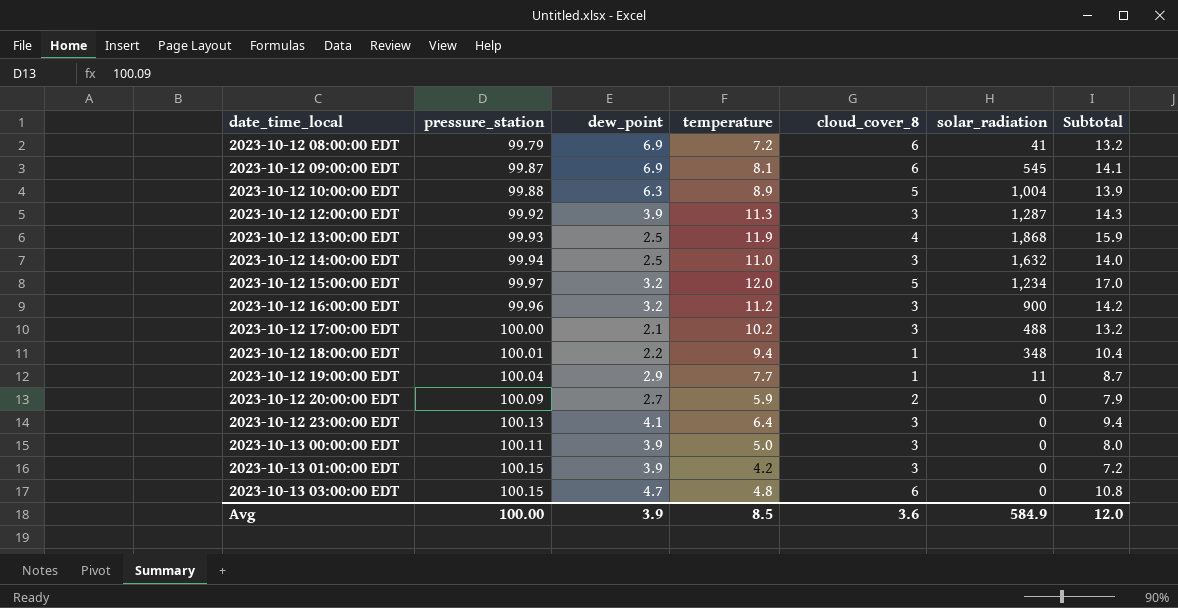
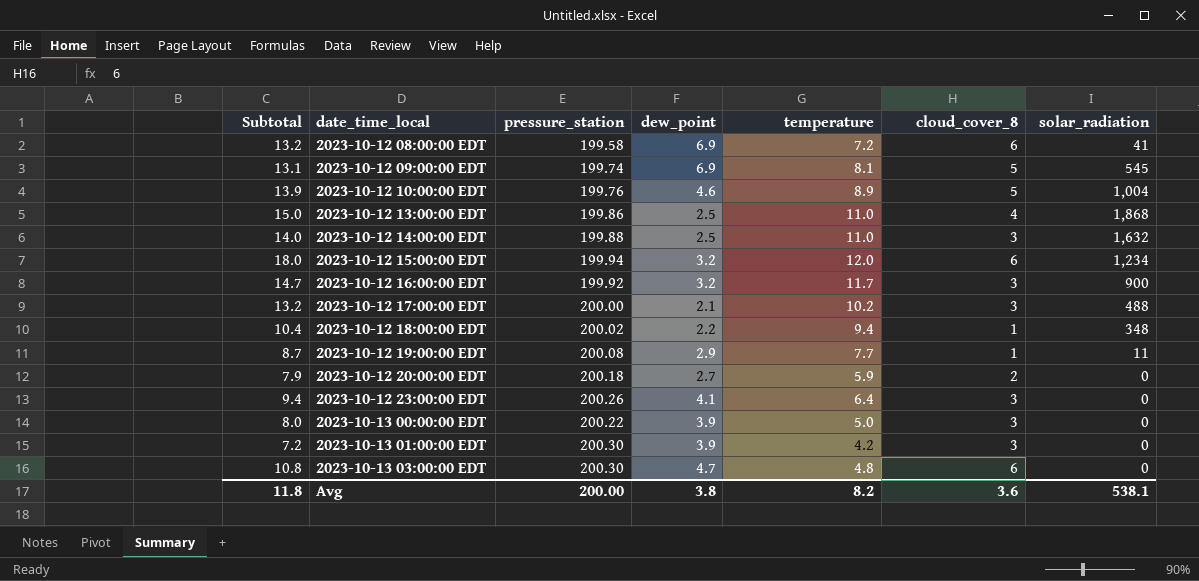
column Subtotal | position: 7 -> 1
row 2023-10-12 12:00:00 EDT: 99.92 | 3.9 | 11.3 | 3 | 1,287 | 14.3 -> none
2023-10-12 08:00:00 EDT | pressure_station: 99.79 -> 199.58
2023-10-12 09:00:00 EDT | Subtotal: 14.1 -> 13.1
2023-10-12 09:00:00 EDT | pressure_station: 99.87 -> 199.74
2023-10-12 09:00:00 EDT | cloud_cover_8: 6 -> 5
2023-10-12 10:00:00 EDT | pressure_station: 99.88 -> 199.76
2023-10-12 10:00:00 EDT | dew_point: 6.3 -> 4.6
2023-10-12 13:00:00 EDT | Subtotal: 15.9 -> 15.0
2023-10-12 13:00:00 EDT | pressure_station: 99.93 -> 199.86
2023-10-12 13:00:00 EDT | temperature: 11.9 -> 11.0
2023-10-12 14:00:00 EDT | pressure_station: 99.94 -> 199.88
2023-10-12 15:00:00 EDT | Subtotal: 17.0 -> 18.0
2023-10-12 15:00:00 EDT | pressure_station: 99.97 -> 199.94
2023-10-12 15:00:00 EDT | cloud_cover_8: 5 -> 6
2023-10-12 16:00:00 EDT | Subtotal: 14.2 -> 14.7
2023-10-12 16:00:00 EDT | pressure_station: 99.96 -> 199.92
2023-10-12 16:00:00 EDT | temperature: 11.2 -> 11.7
2023-10-12 17:00:00 EDT | pressure_station: 100.00 -> 200.00
2023-10-12 18:00:00 EDT | pressure_station: 100.01 -> 200.02
2023-10-12 19:00:00 EDT | pressure_station: 100.04 -> 200.08
2023-10-12 20:00:00 EDT | pressure_station: 100.09 -> 200.18
2023-10-12 23:00:00 EDT | pressure_station: 100.13 -> 200.26
2023-10-13 00:00:00 EDT | pressure_station: 100.11 -> 200.22
2023-10-13 01:00:00 EDT | pressure_station: 100.15 -> 200.30
2023-10-13 03:00:00 EDT | pressure_station: 100.15 -> 200.30
Avg | Subtotal: 12.0 -> 11.8
Avg | pressure_station: 100.00 -> 200.00
Avg | dew_point: 3.9 -> 3.8
Avg | temperature: 8.5 -> 8.2
Avg | solar_radiation: 584.9 -> 538.1

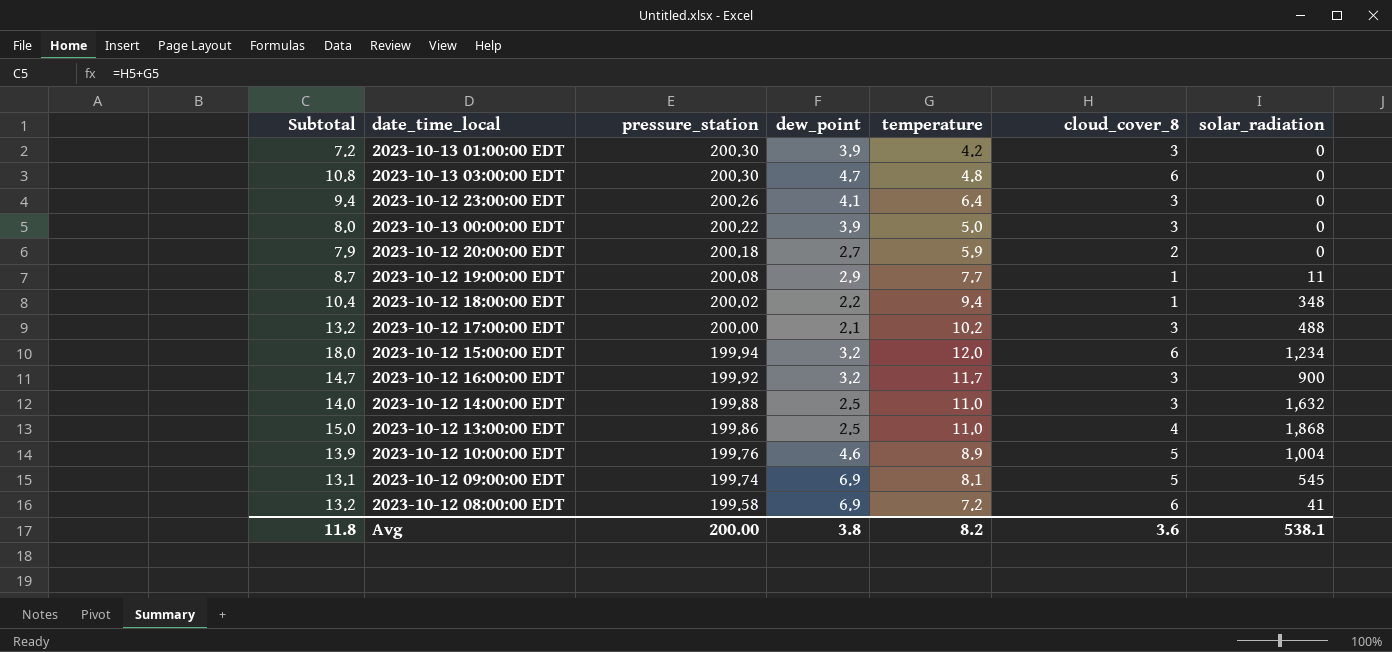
row order: date_time_local ascending -> pressure_station descending

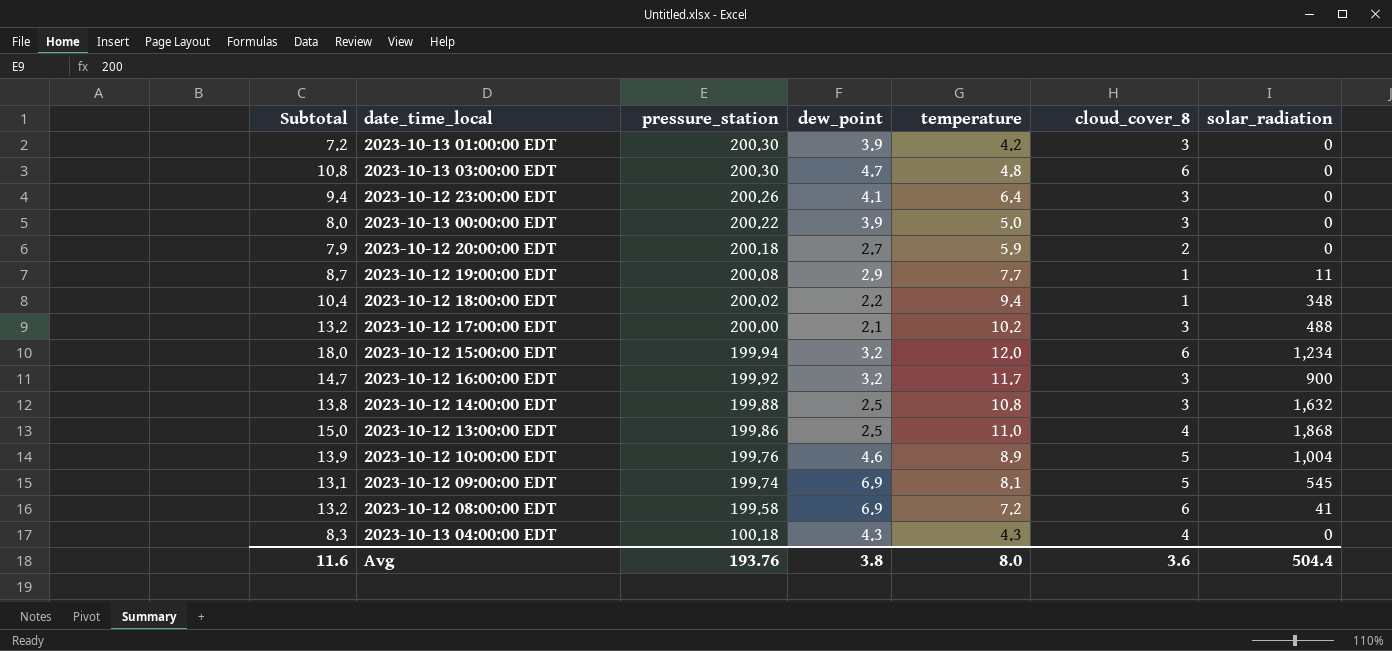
2023-10-12 14:00:00 EDT | Subtotal: 14.0 -> 13.8
2023-10-12 14:00:00 EDT | temperature: 11.0 -> 10.8
row 2023-10-13 04:00:00 EDT: none -> 8.3 | 100.18 | 4.3 | 4.3 | 4 | 0
Avg | Subtotal: 11.8 -> 11.6
Avg | pressure_station: 200.00 -> 193.76
Avg | temperature: 8.2 -> 8.0
Avg | solar_radiation: 538.1 -> 504.4

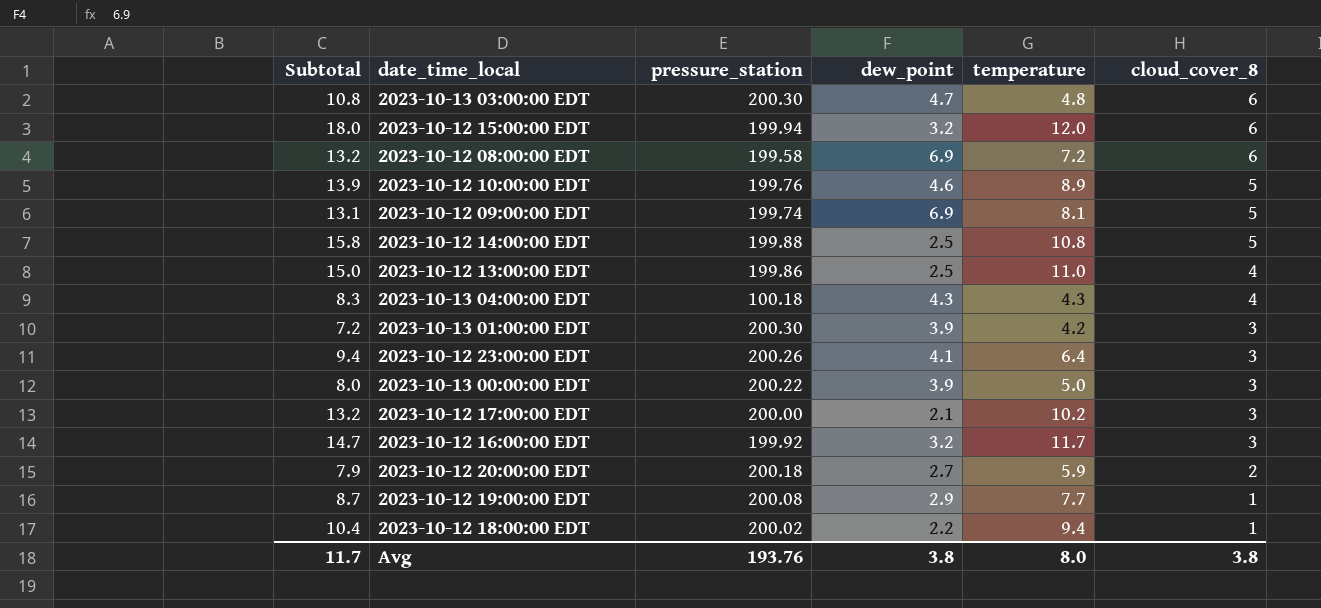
row order: pressure_station descending -> cloud_cover_8 descending
column solar_radiation | position: 7 -> none
2023-10-12 14:00:00 EDT | Subtotal: 13.8 -> 15.8
2023-10-12 14:00:00 EDT | cloud_cover_8: 3 -> 5
Avg | Subtotal: 11.6 -> 11.7
Avg | cloud_cover_8: 3.6 -> 3.8

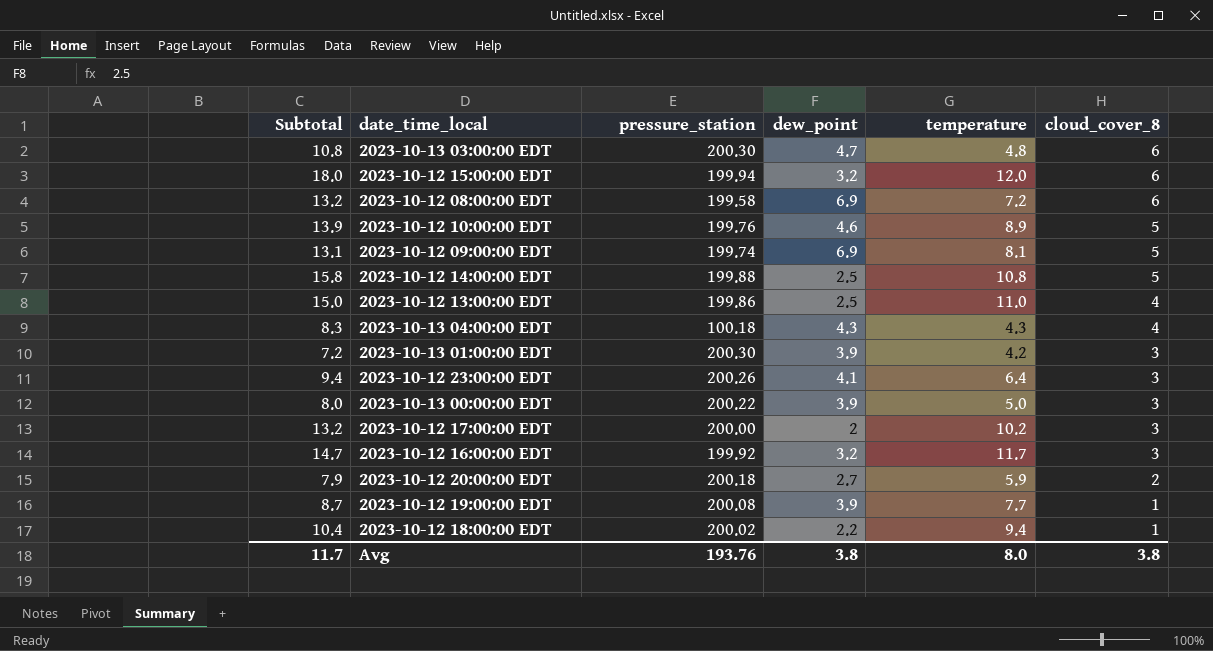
2023-10-12 17:00:00 EDT | dew_point: 2.1 -> 2
2023-10-12 19:00:00 EDT | dew_point: 2.9 -> 3.9

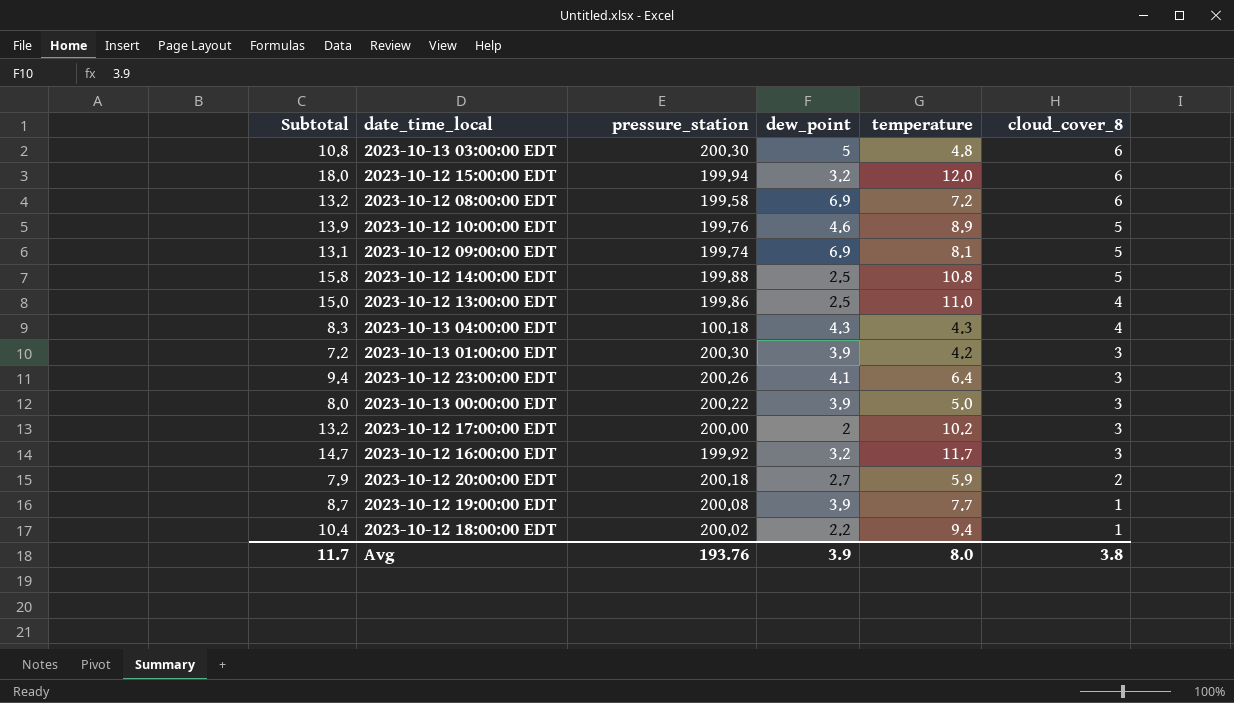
2023-10-13 03:00:00 EDT | dew_point: 4.7 -> 5
Avg | dew_point: 3.8 -> 3.9

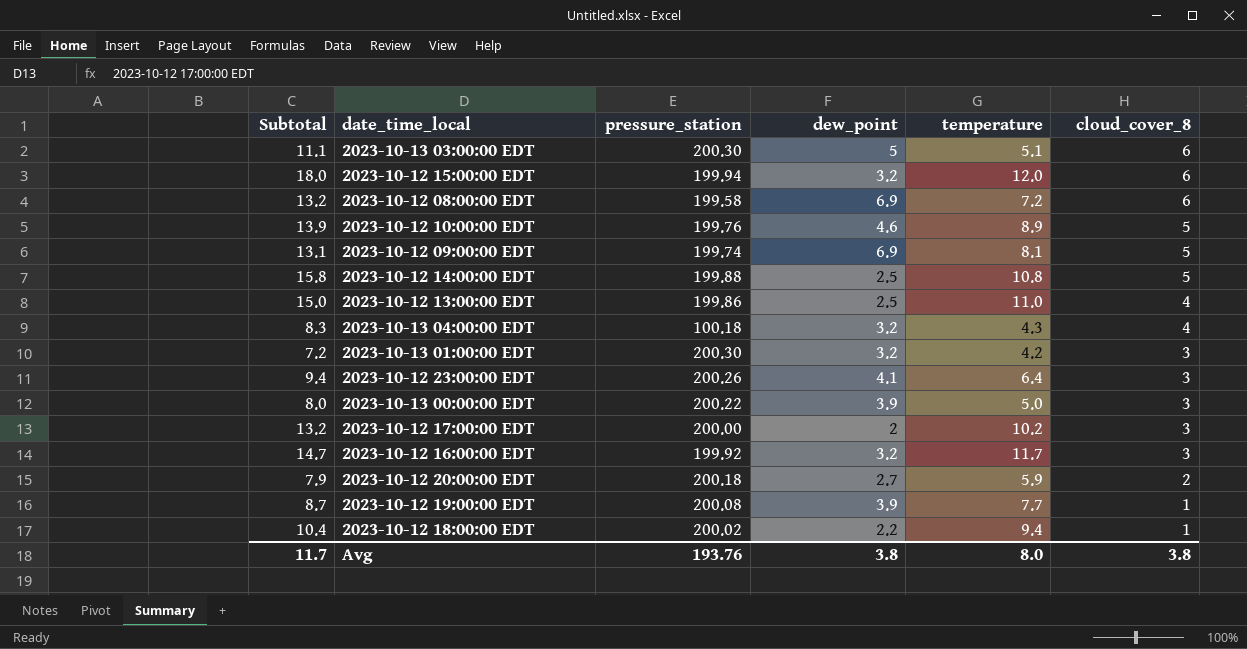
2023-10-13 03:00:00 EDT | Subtotal: 10.8 -> 11.1
2023-10-13 03:00:00 EDT | temperature: 4.8 -> 5.1
2023-10-13 04:00:00 EDT | dew_point: 4.3 -> 3.2
2023-10-13 01:00:00 EDT | dew_point: 3.9 -> 3.2
Avg | dew_point: 3.9 -> 3.8

